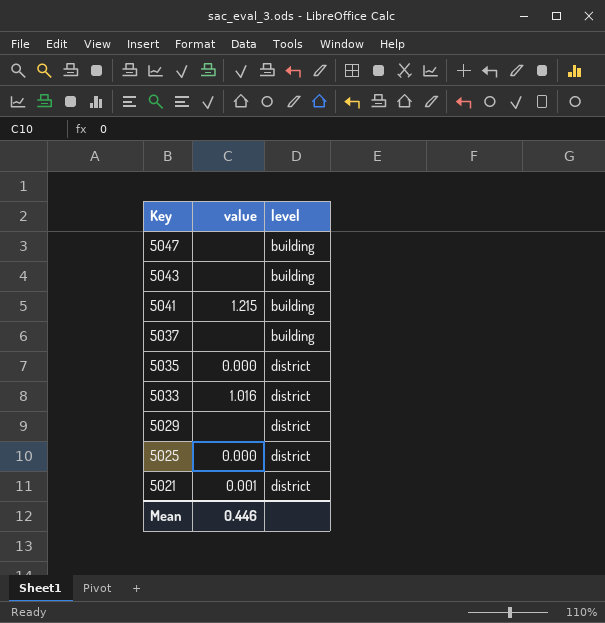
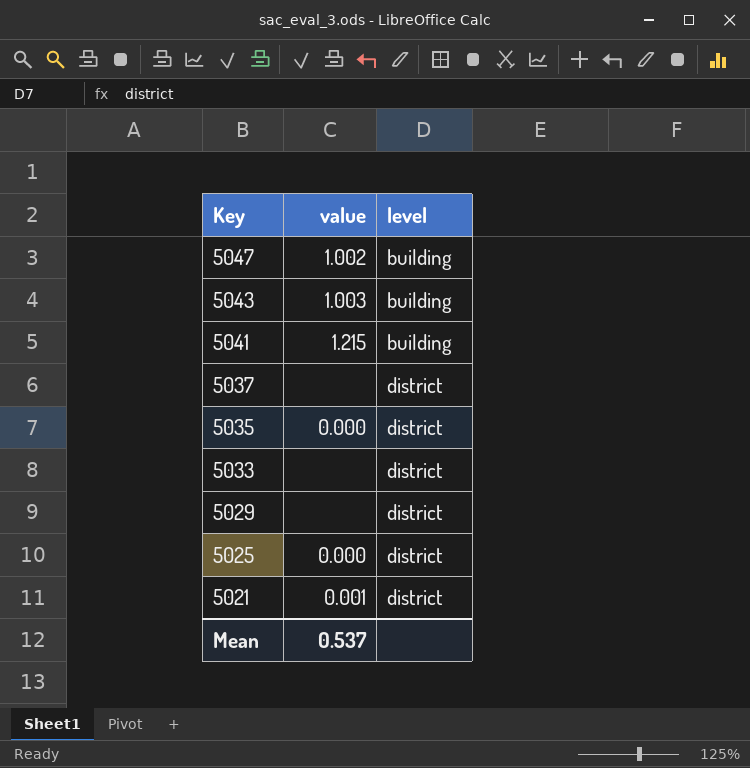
5047 | value: none -> 1.002
5043 | value: none -> 1.003
5037 | level: building -> district
5033 | value: 1.016 -> none
Mean | value: 0.446 -> 0.537

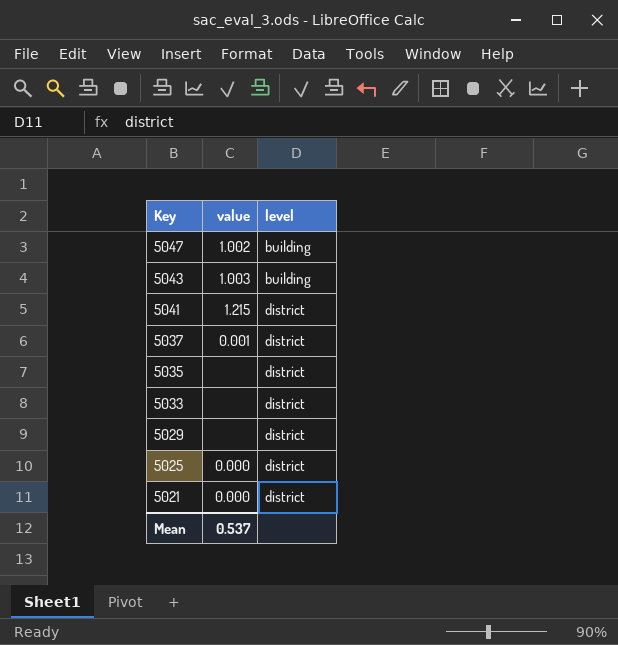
5041 | level: building -> district
5037 | value: none -> 0.001
5035 | value: 0.000 -> none
5021 | value: 0.001 -> 0.000

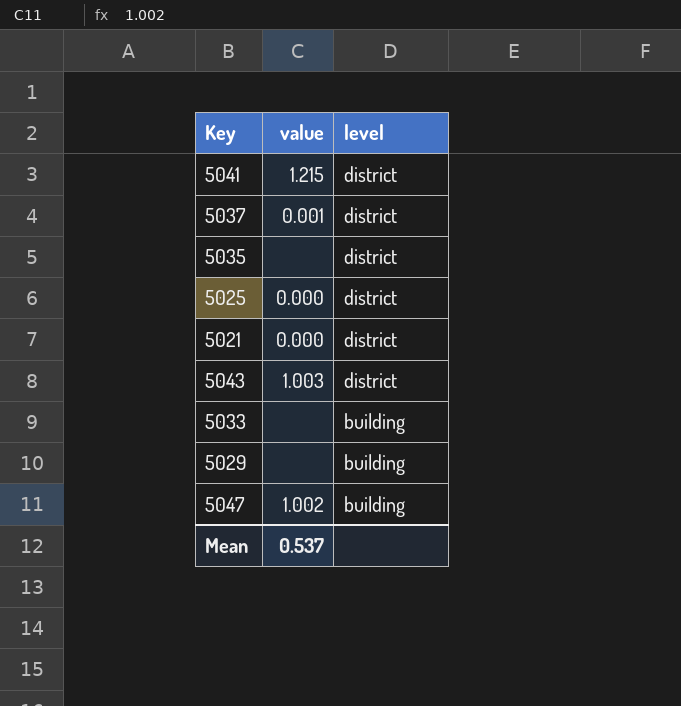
row order: Key descending -> level descending
5043 | level: building -> district
5033 | level: district -> building
5029 | level: district -> building

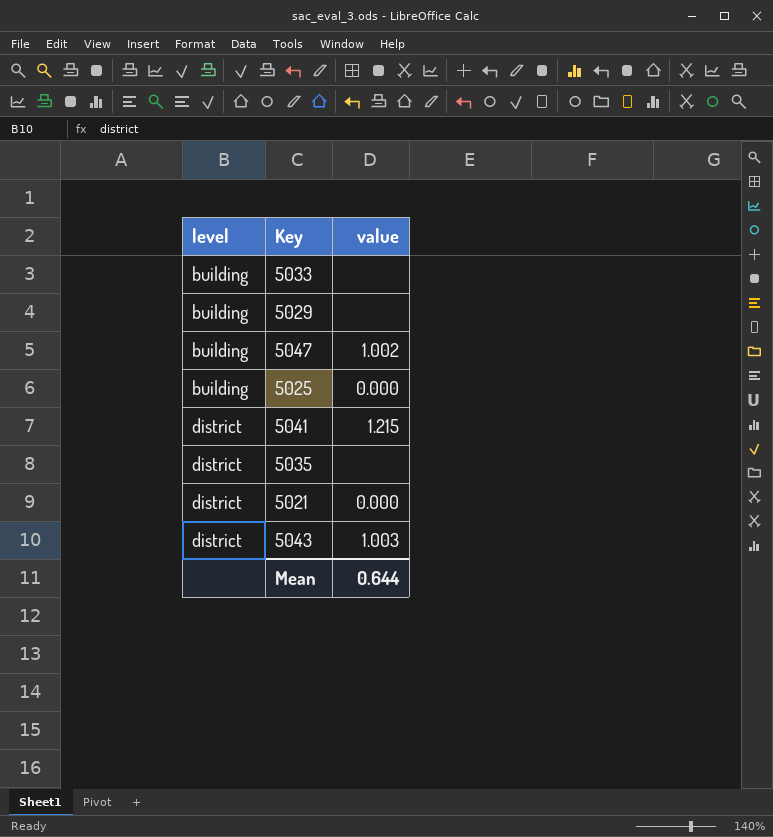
row order: level descending -> level ascending
column level | position: 3 -> 1
row 5037: 0.001 | district -> none
5025 | level: district -> building
Mean | value: 0.537 -> 0.644

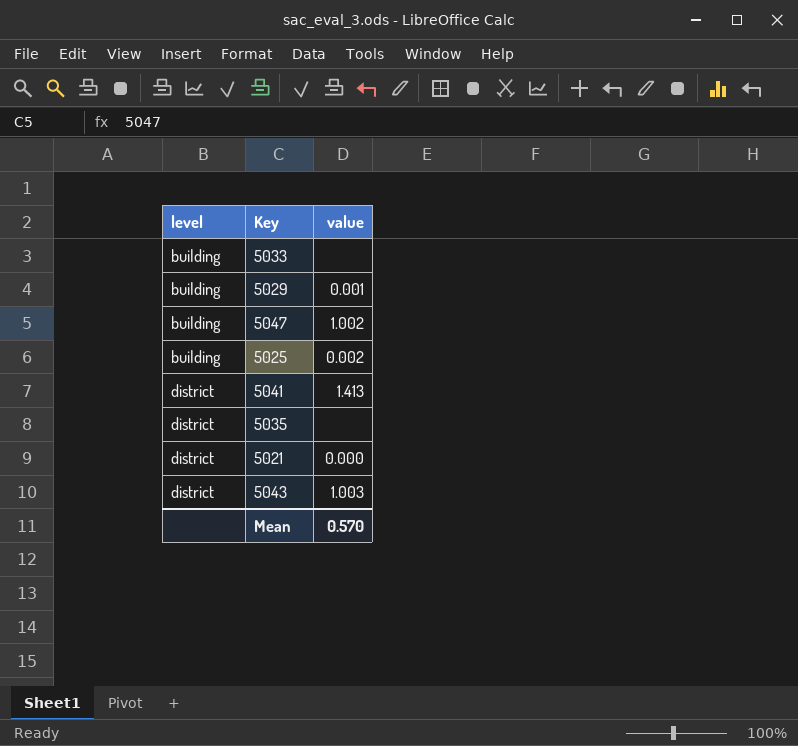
5029 | value: none -> 0.001
5025 | value: 0.000 -> 0.002
5041 | value: 1.215 -> 1.413
Mean | value: 0.644 -> 0.570

